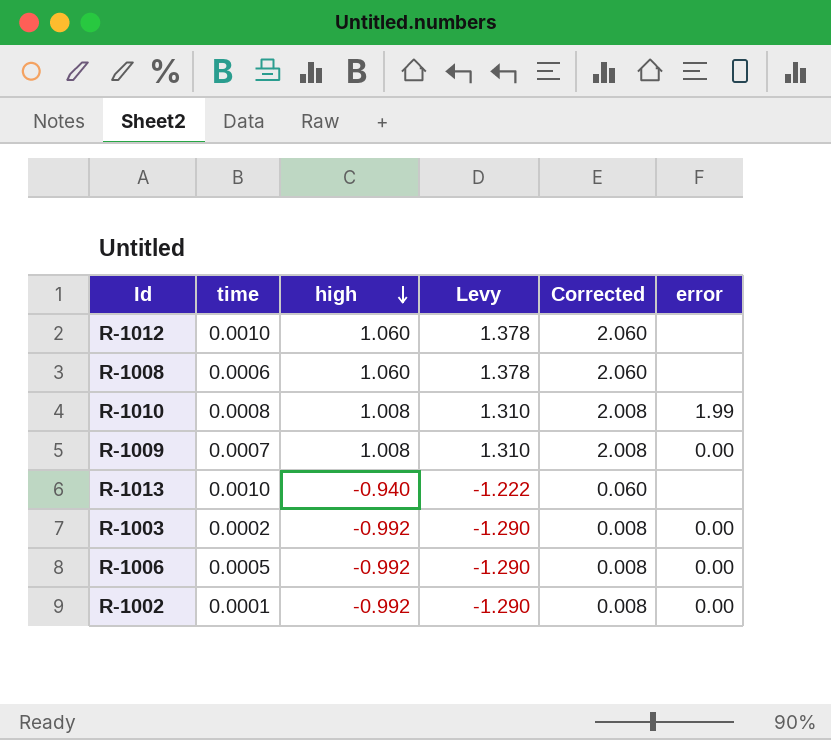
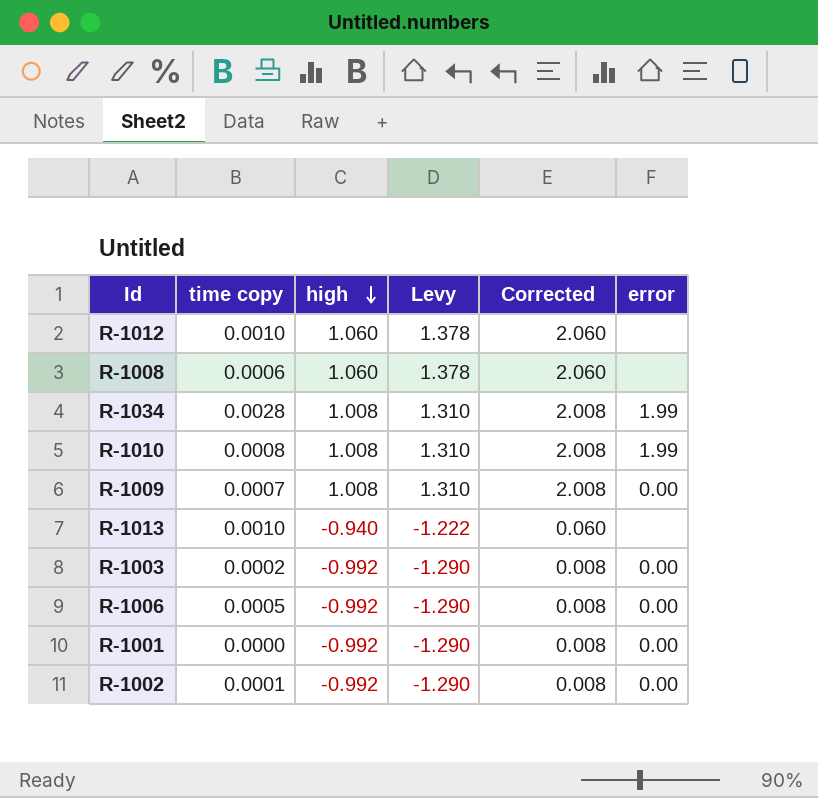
column name: time -> time copy
row R-1034: none -> 0.0028 | 1.008 | 1.310 | 2.008 | 1.99
row R-1001: none -> 0.0000 | -0.992 | -1.290 | 0.008 | 0.00

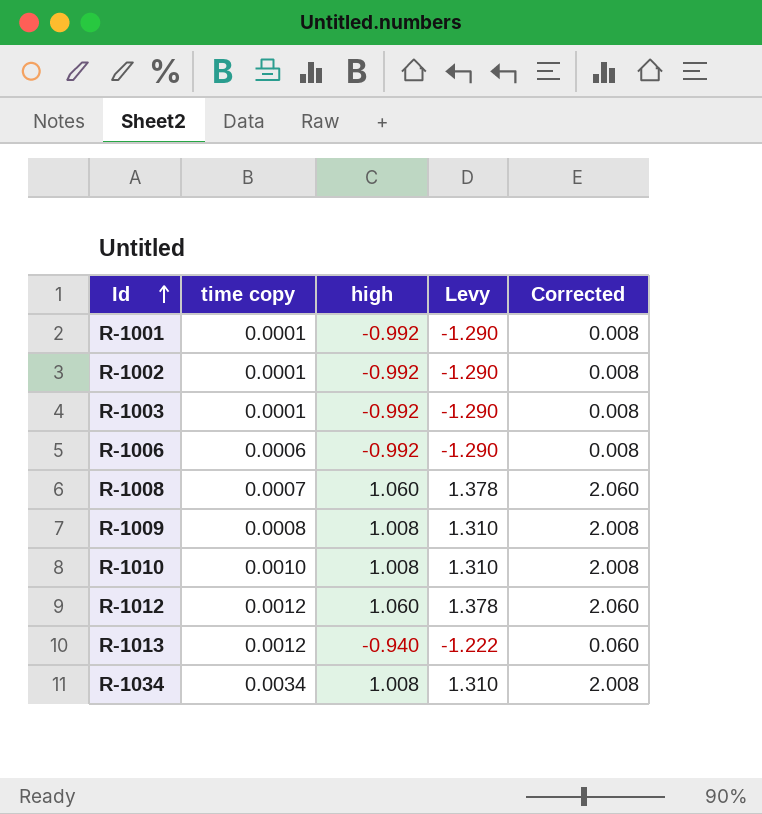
row order: high descending -> Id ascending
column error | position: 6 -> none
R-1001 | time copy: 0.0000 -> 0.0001
R-1003 | time copy: 0.0002 -> 0.0001
R-1006 | time copy: 0.0005 -> 0.0006
R-1008 | time copy: 0.0006 -> 0.0007
R-1009 | time copy: 0.0007 -> 0.0008
R-1010 | time copy: 0.0008 -> 0.0010
R-1012 | time copy: 0.0010 -> 0.0012
R-1013 | time copy: 0.0010 -> 0.0012
R-1034 | time copy: 0.0028 -> 0.0034

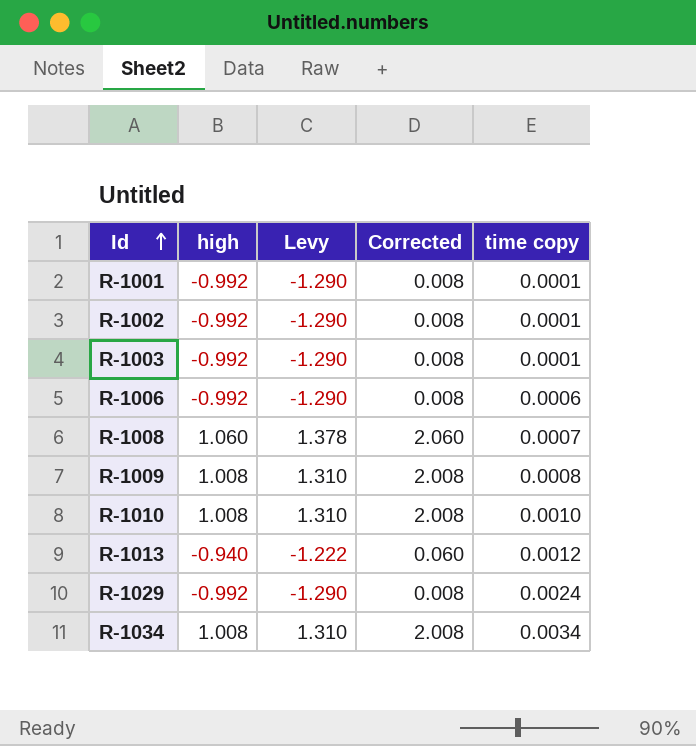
column time copy | position: 2 -> 5
row R-1012: 0.0012 | 1.060 | 1.378 | 2.060 -> none
row R-1029: none -> -0.992 | -1.290 | 0.008 | 0.0024

